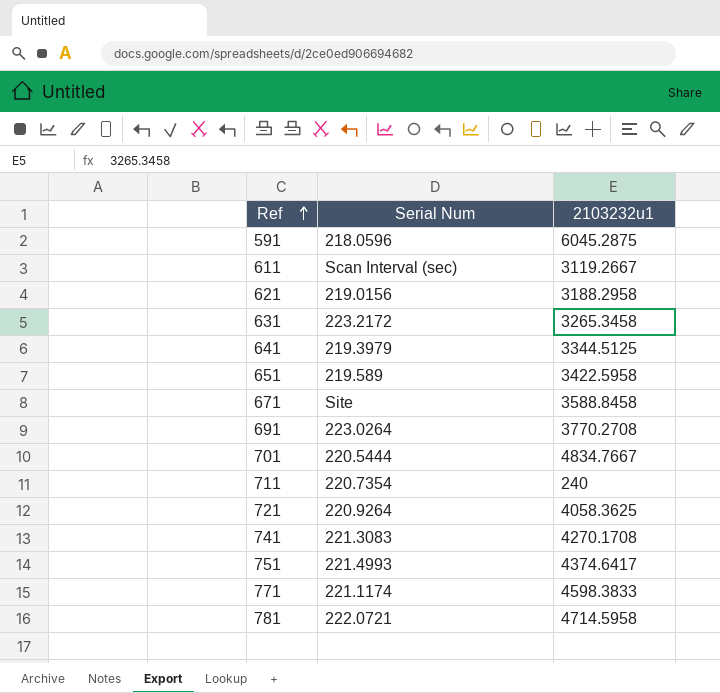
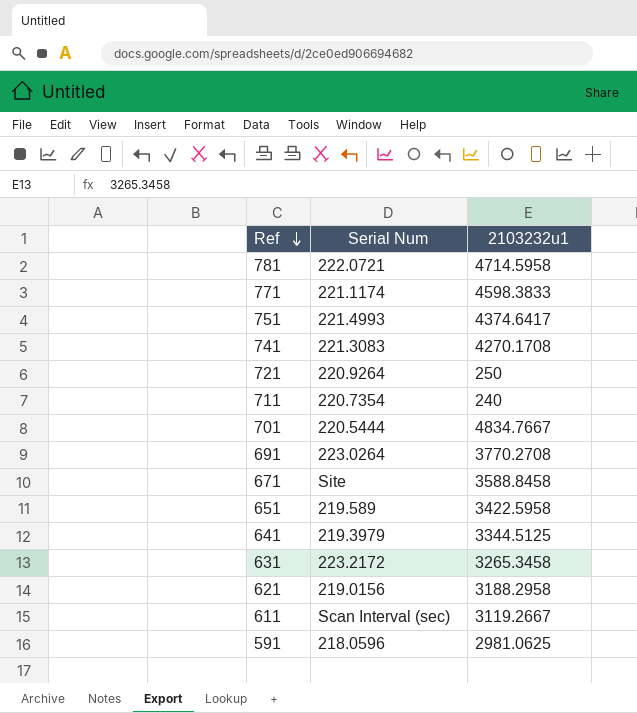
row order: Ref ascending -> Ref descending
721 | 2103232u1: 4058.3625 -> 250
591 | 2103232u1: 6045.2875 -> 2981.0625

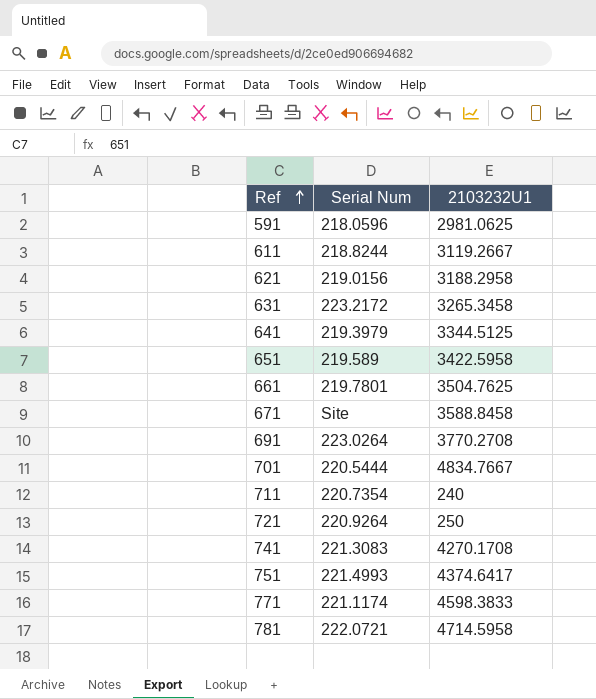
row order: Ref descending -> Ref ascending
column name: 2103232u1 -> 2103232U1
611 | Serial Num: Scan Interval (sec) -> 218.8244
row 661: none -> 219.7801 | 3504.7625

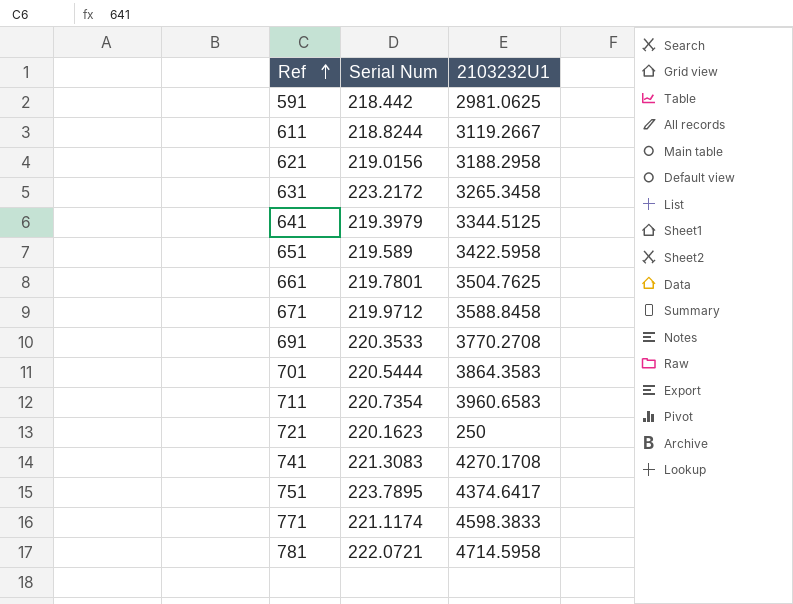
591 | Serial Num: 218.0596 -> 218.442
671 | Serial Num: Site -> 219.9712
691 | Serial Num: 223.0264 -> 220.3533
701 | 2103232U1: 4834.7667 -> 3864.3583
711 | 2103232U1: 240 -> 3960.6583
721 | Serial Num: 220.9264 -> 220.1623
751 | Serial Num: 221.4993 -> 223.7895

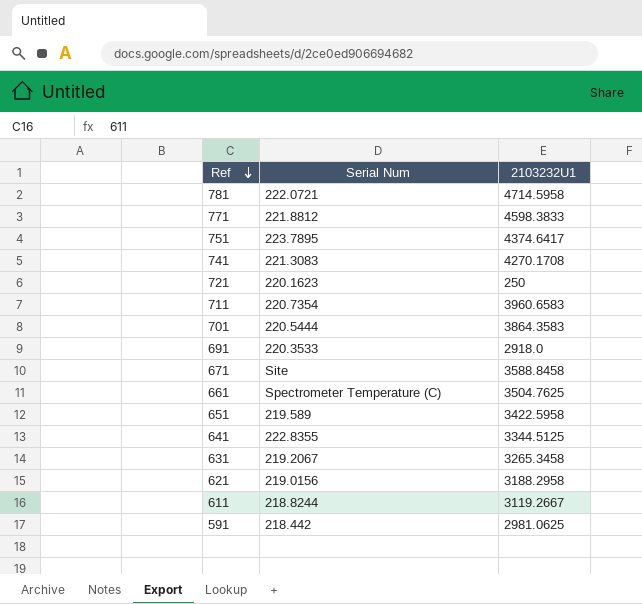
row order: Ref ascending -> Ref descending
771 | Serial Num: 221.1174 -> 221.8812
691 | 2103232U1: 3770.2708 -> 2918.0
671 | Serial Num: 219.9712 -> Site
661 | Serial Num: 219.7801 -> Spectrometer Temperature (C)
641 | Serial Num: 219.3979 -> 222.8355
631 | Serial Num: 223.2172 -> 219.2067

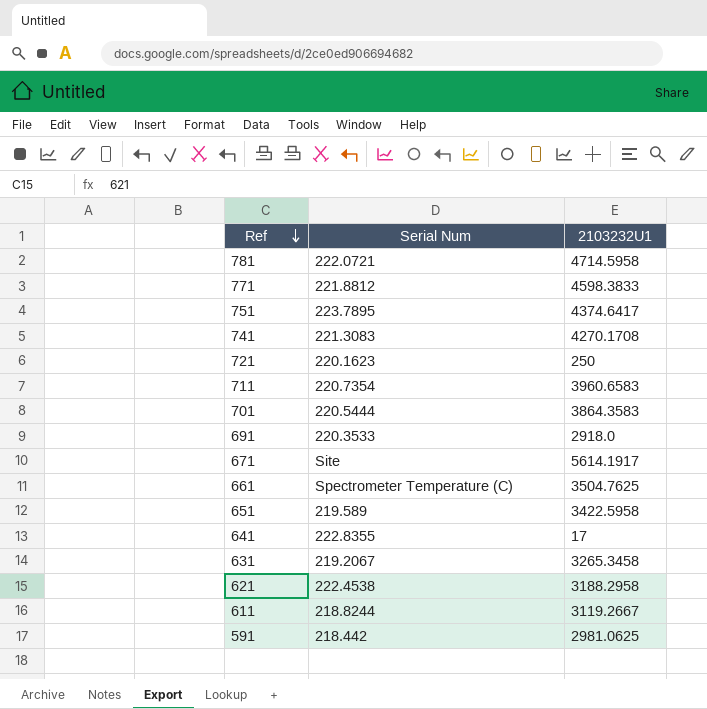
671 | 2103232U1: 3588.8458 -> 5614.1917
641 | 2103232U1: 3344.5125 -> 17
621 | Serial Num: 219.0156 -> 222.4538

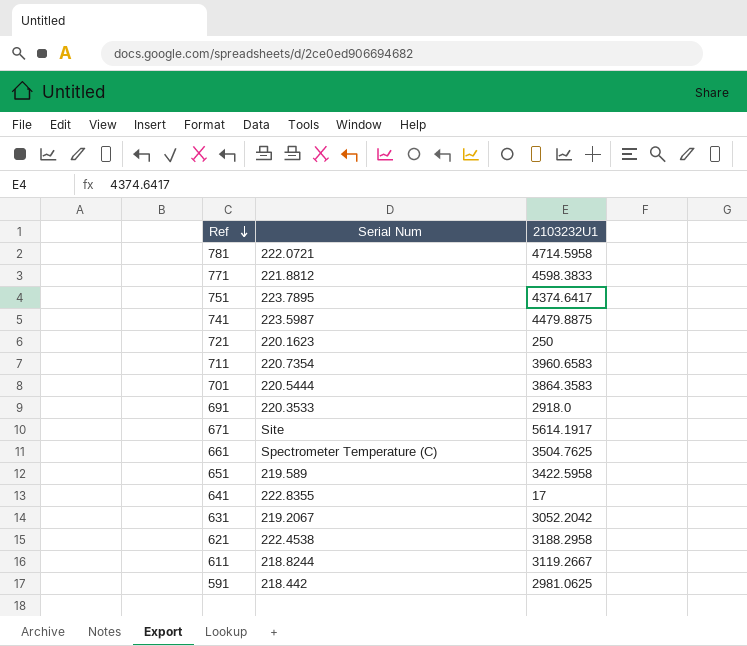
741 | Serial Num: 221.3083 -> 223.5987
741 | 2103232U1: 4270.1708 -> 4479.8875
631 | 2103232U1: 3265.3458 -> 3052.2042

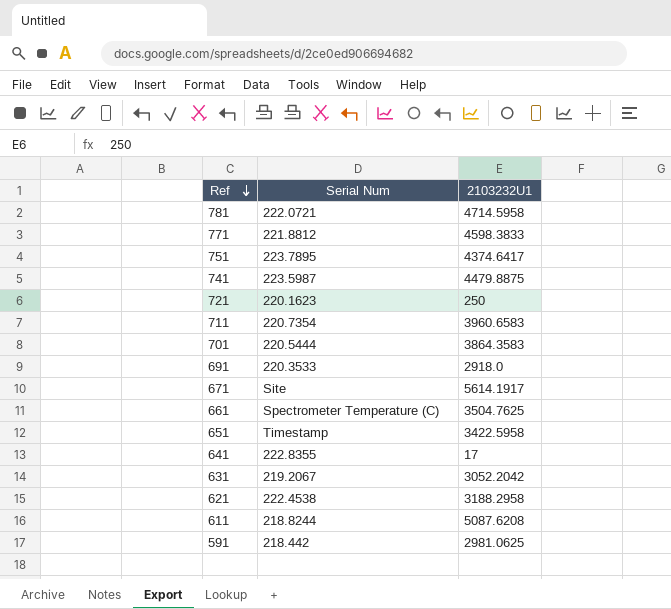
651 | Serial Num: 219.589 -> Timestamp
611 | 2103232U1: 3119.2667 -> 5087.6208

